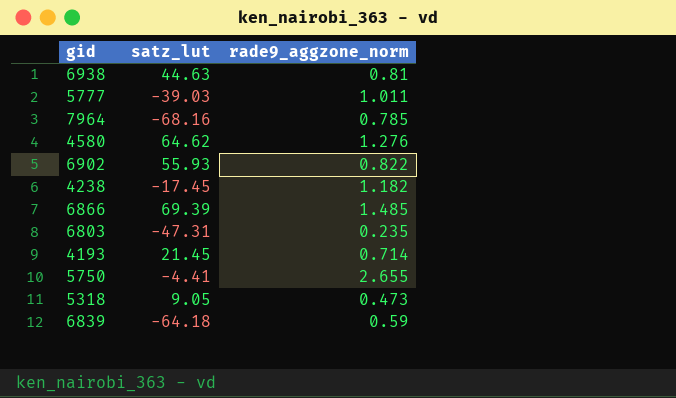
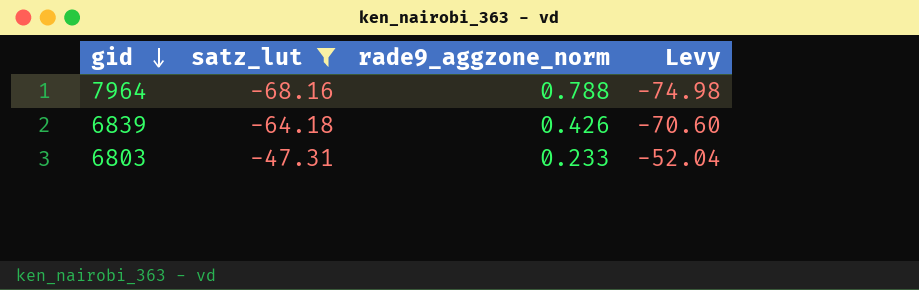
filter: none -> satz_lut <= -47.31
row order: none -> gid descending
column Levy | formula: none -> [satz_lut] * 1.1
7964 | rade9_aggzone_norm: 0.785 -> 0.788
6839 | rade9_aggzone_norm: 0.59 -> 0.426
6803 | rade9_aggzone_norm: 0.235 -> 0.233

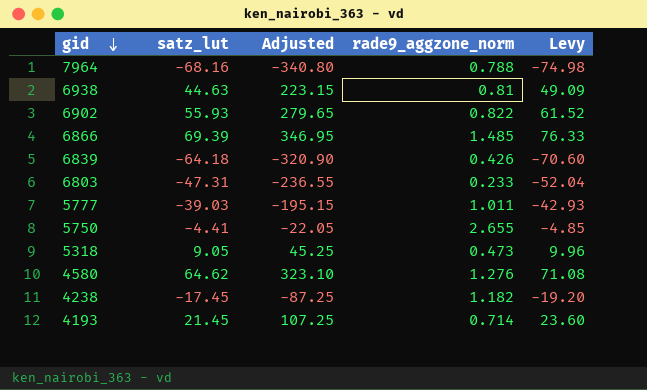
filter: satz_lut <= -47.31 -> none
column Adjusted | formula: none -> [satz_lut] * 5

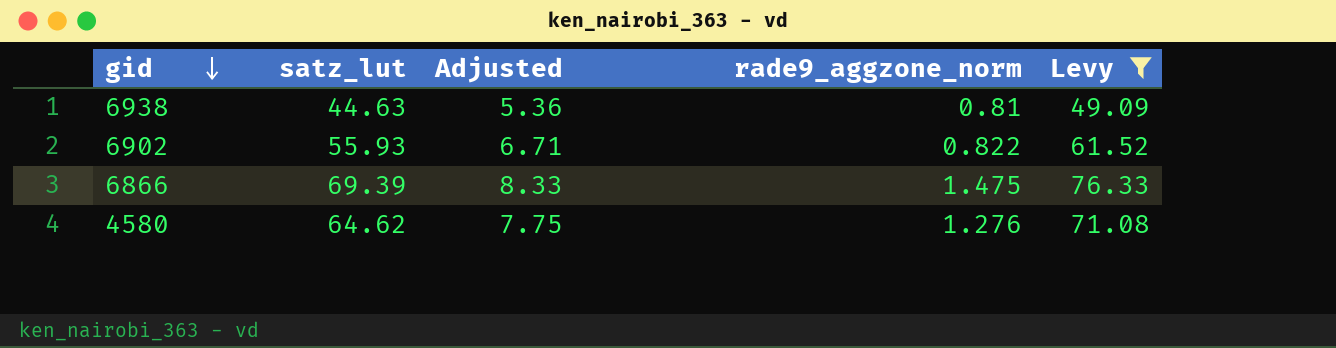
filter: none -> Levy >= 49.09
column Adjusted | formula: [satz_lut] * 5 -> [satz_lut] * 0.12
6866 | rade9_aggzone_norm: 1.485 -> 1.475

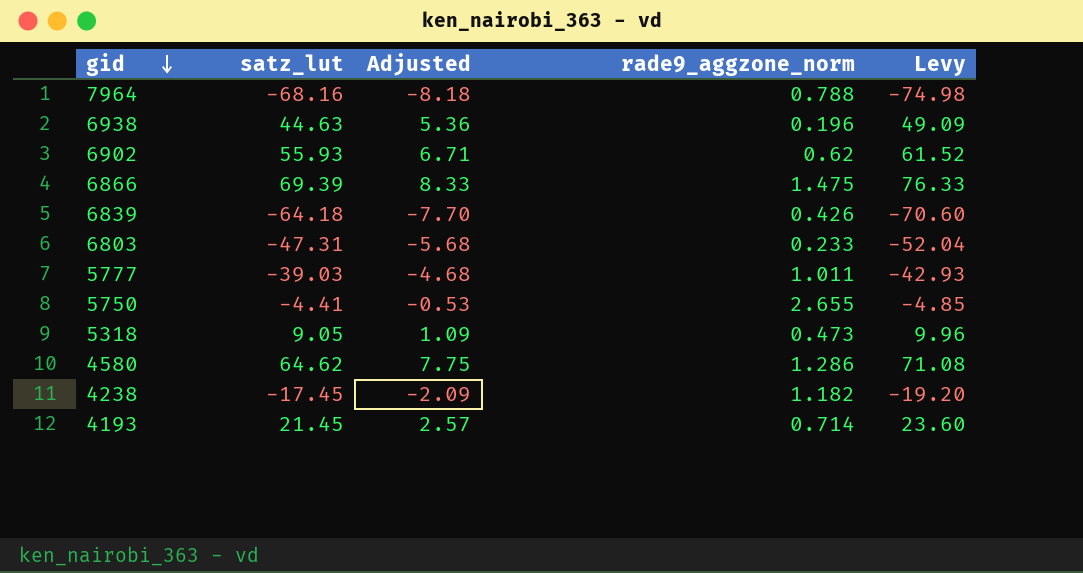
filter: Levy >= 49.09 -> none
6938 | rade9_aggzone_norm: 0.81 -> 0.196
6902 | rade9_aggzone_norm: 0.822 -> 0.62
4580 | rade9_aggzone_norm: 1.276 -> 1.286

